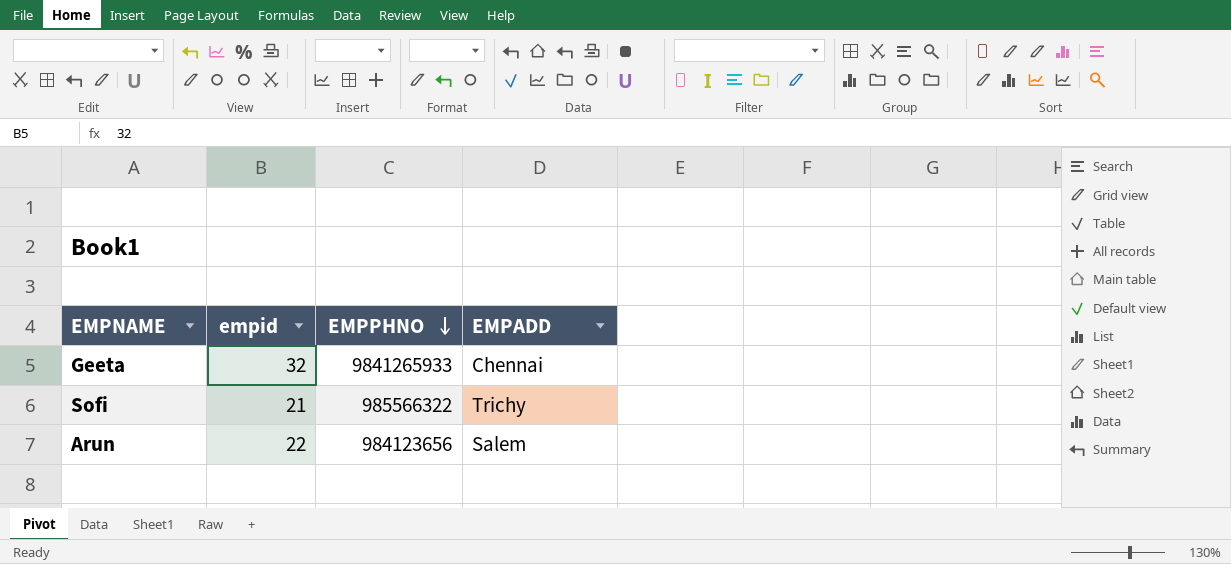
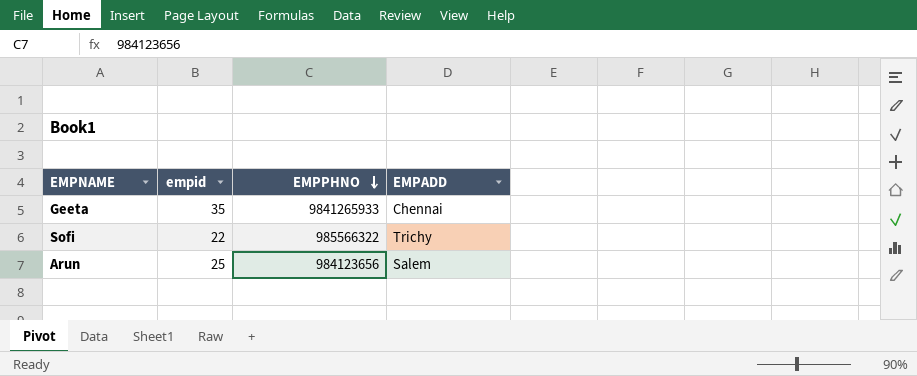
Geeta | empid: 32 -> 35
Sofi | empid: 21 -> 22
Arun | empid: 22 -> 25

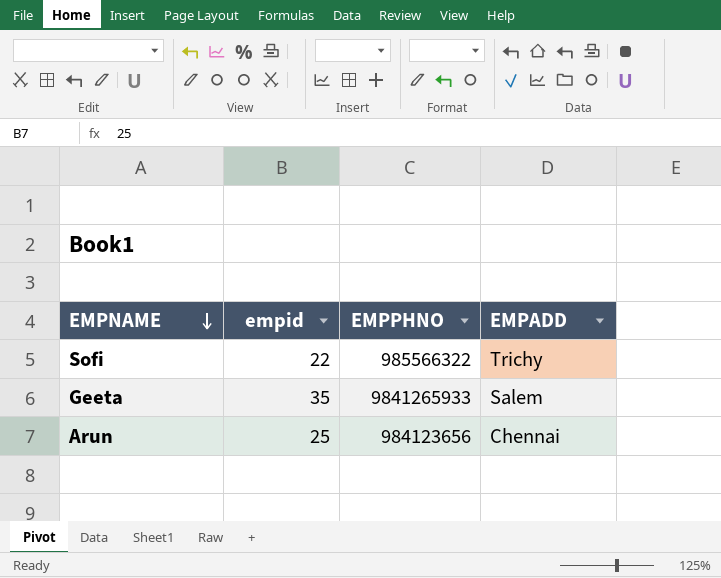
row order: EMPPHNO descending -> EMPNAME descending
Geeta | EMPADD: Chennai -> Salem
Arun | EMPADD: Salem -> Chennai

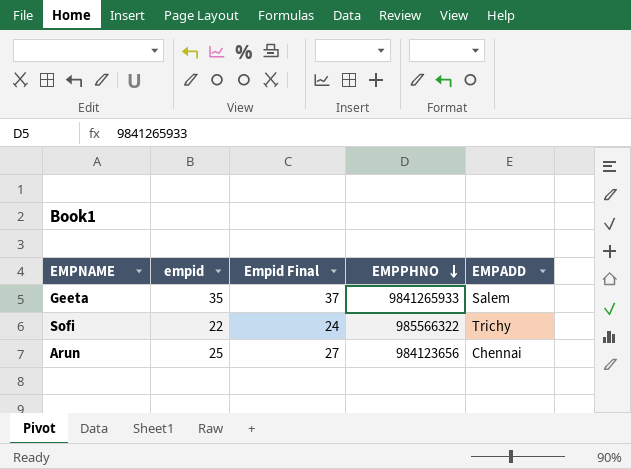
row order: EMPNAME descending -> EMPPHNO descending
column Empid Final | formula: none -> [empid] + 2

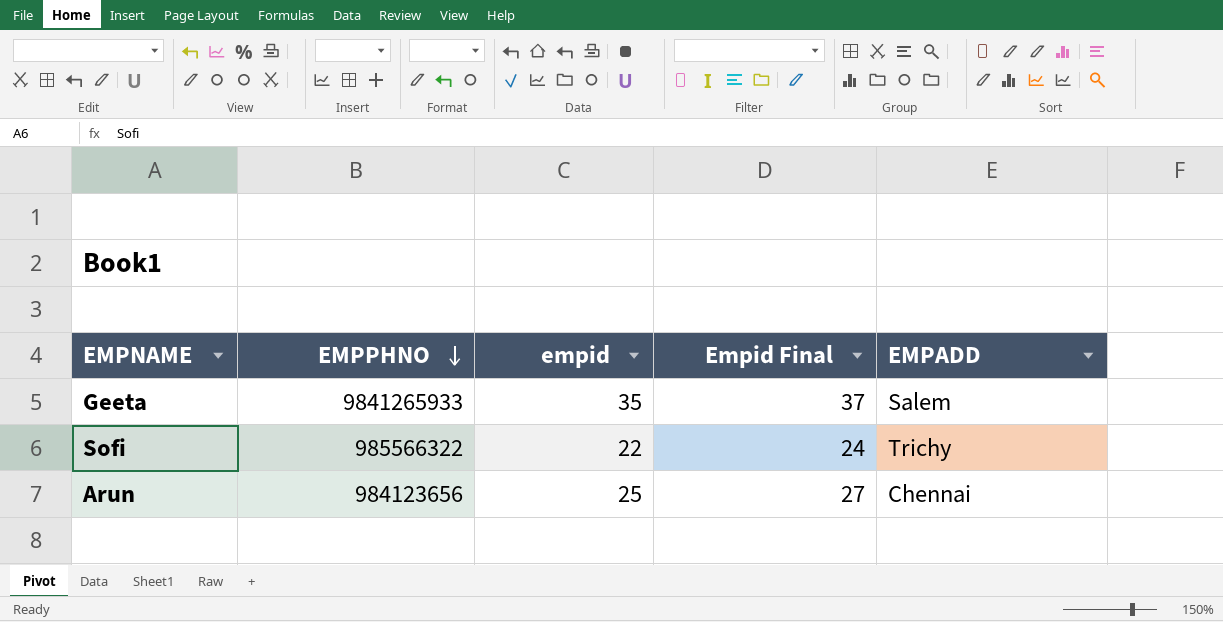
column EMPPHNO | position: 4 -> 2

